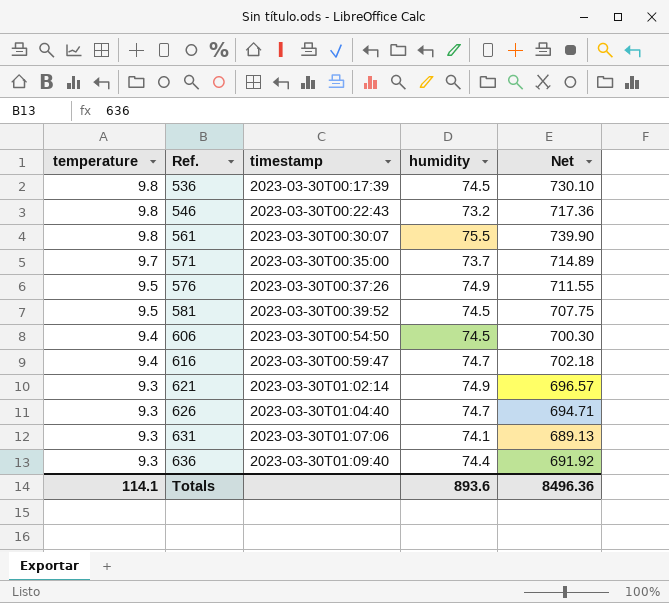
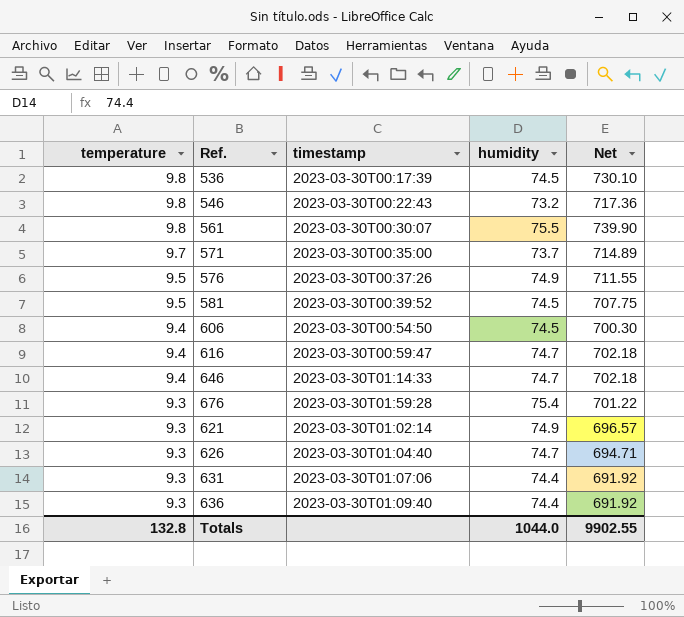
row 646: none -> 9.4 | 2023-03-30T01:14:33 | 74.7 | 702.18
row 676: none -> 9.3 | 2023-03-30T01:59:28 | 75.4 | 701.22
631 | humidity: 74.1 -> 74.4
631 | Net: 689.13 -> 691.92
Totals | temperature: 114.1 -> 132.8
Totals | humidity: 893.6 -> 1044.0
Totals | Net: 8496.36 -> 9902.55

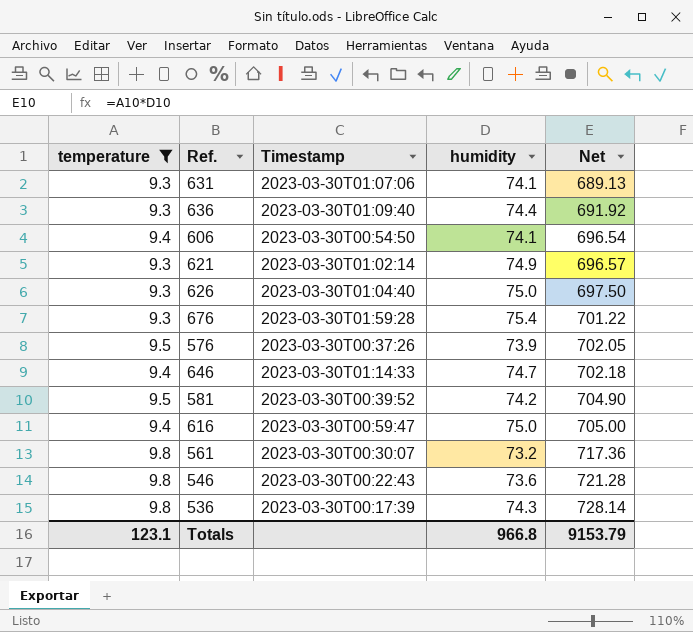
filter: none -> temperature != 9.7
row order: temperature descending -> Net ascending
column name: timestamp -> Timestamp
631 | humidity: 74.4 -> 74.1
631 | Net: 691.92 -> 689.13
606 | humidity: 74.5 -> 74.1
606 | Net: 700.30 -> 696.54
626 | humidity: 74.7 -> 75.0
626 | Net: 694.71 -> 697.50
576 | humidity: 74.9 -> 73.9
576 | Net: 711.55 -> 702.05
581 | humidity: 74.5 -> 74.2
581 | Net: 707.75 -> 704.90
616 | humidity: 74.7 -> 75.0
616 | Net: 702.18 -> 705.00
561 | humidity: 75.5 -> 73.2
561 | Net: 739.90 -> 717.36
546 | humidity: 73.2 -> 73.6
546 | Net: 717.36 -> 721.28
536 | humidity: 74.5 -> 74.3
536 | Net: 730.10 -> 728.14
Totals | temperature: 132.8 -> 123.1
Totals | humidity: 1044.0 -> 966.8
Totals | Net: 9902.55 -> 9153.79

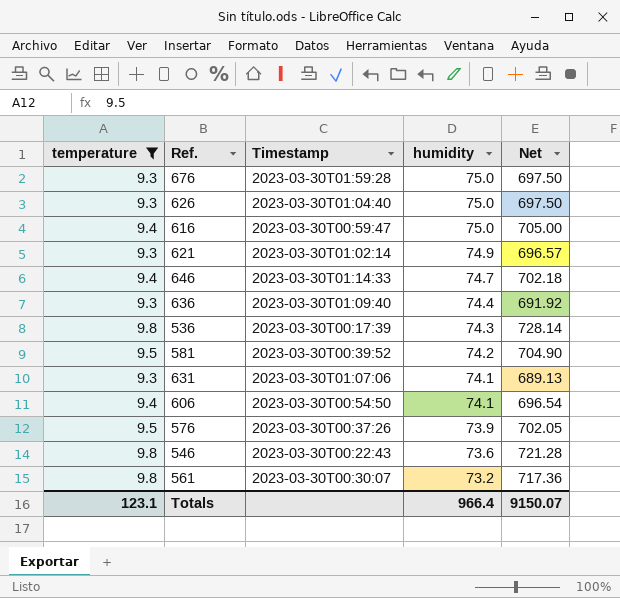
row order: Net ascending -> humidity descending
676 | humidity: 75.4 -> 75.0
676 | Net: 701.22 -> 697.50
Totals | humidity: 966.8 -> 966.4
Totals | Net: 9153.79 -> 9150.07

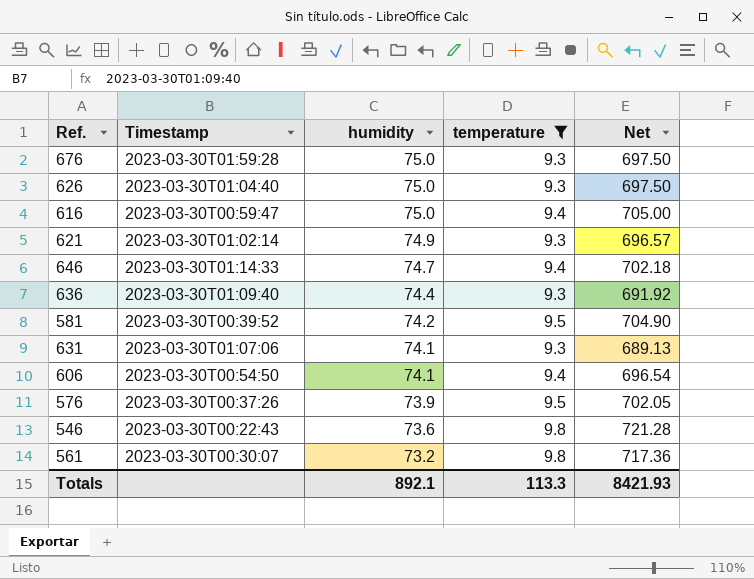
column temperature | position: 1 -> 4
row 536: 9.8 | 2023-03-30T00:17:39 | 74.3 | 728.14 -> none
Totals | humidity: 966.4 -> 892.1
Totals | temperature: 123.1 -> 113.3
Totals | Net: 9150.07 -> 8421.93

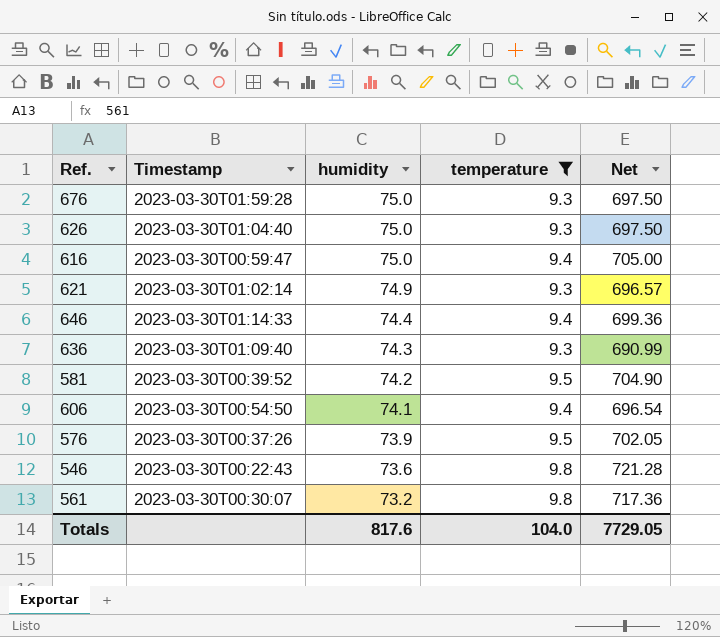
row 631: 2023-03-30T01:07:06 | 74.1 | 9.3 | 689.13 -> none
646 | humidity: 74.7 -> 74.4
646 | Net: 702.18 -> 699.36
636 | humidity: 74.4 -> 74.3
636 | Net: 691.92 -> 690.99
Totals | humidity: 892.1 -> 817.6
Totals | temperature: 113.3 -> 104.0
Totals | Net: 8421.93 -> 7729.05

